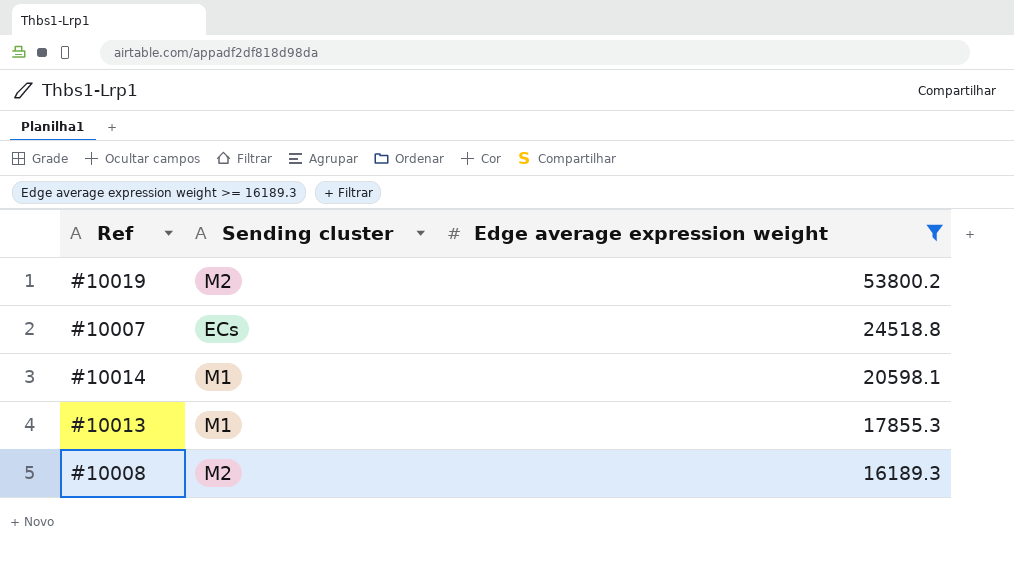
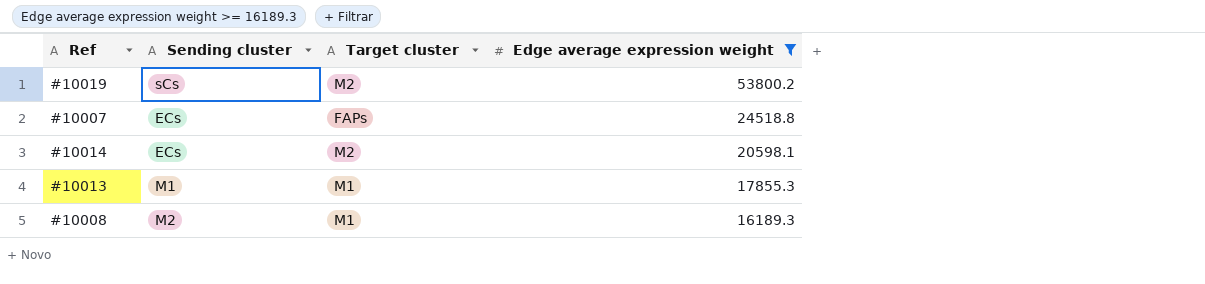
column Target cluster | position: none -> 3
#10019 | Sending cluster: M2 -> sCs
#10014 | Sending cluster: M1 -> ECs

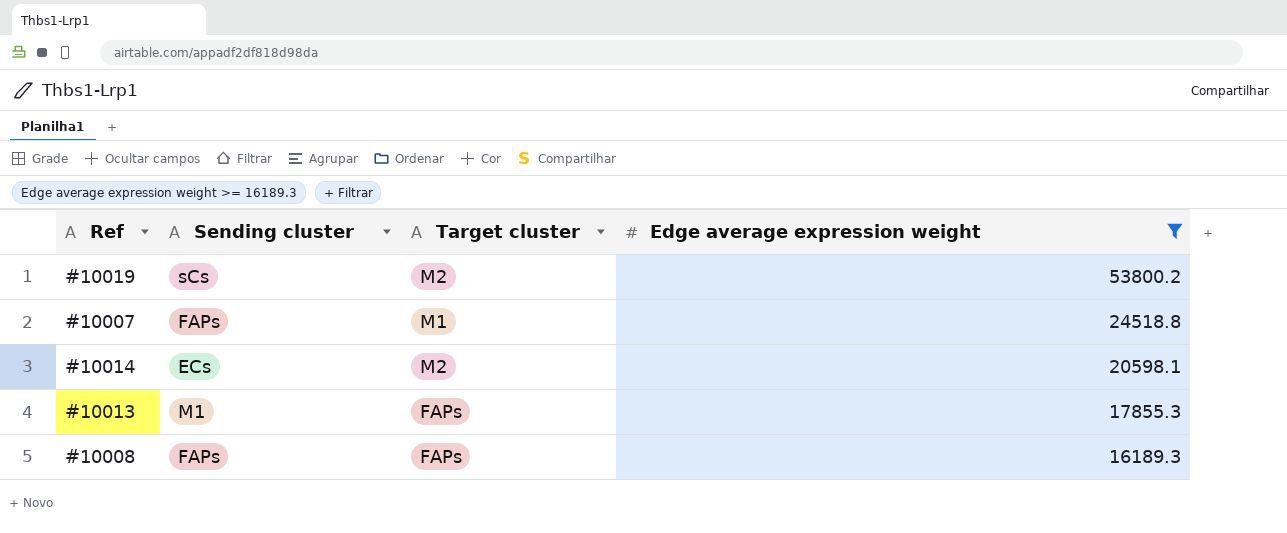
#10007 | Sending cluster: ECs -> FAPs
#10007 | Target cluster: FAPs -> M1
#10013 | Target cluster: M1 -> FAPs
#10008 | Sending cluster: M2 -> FAPs
#10008 | Target cluster: M1 -> FAPs

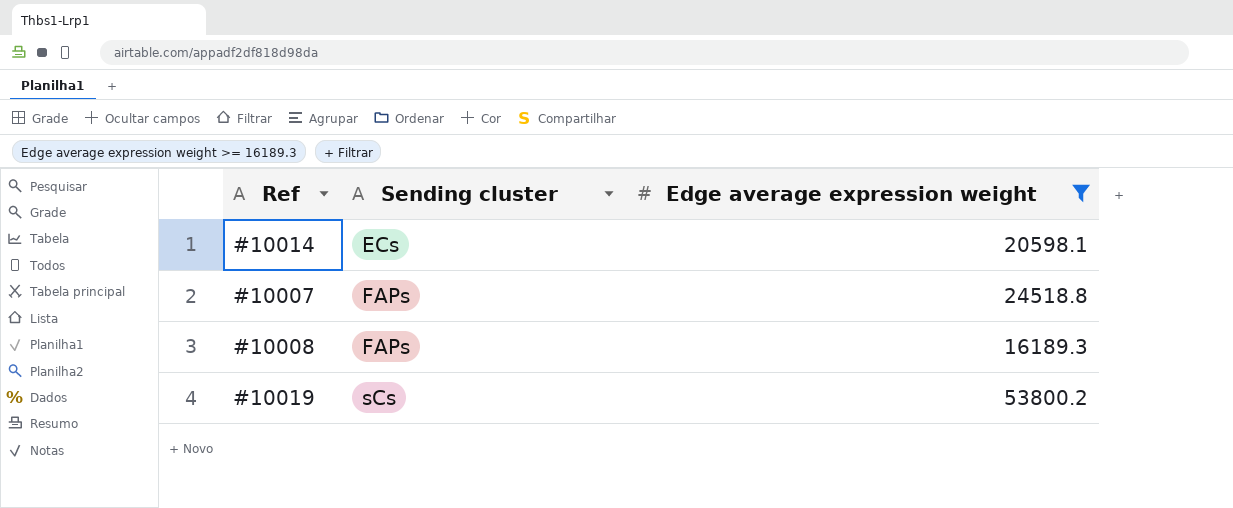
row order: Edge average expression weight descending -> Sending cluster ascending
column Target cluster | position: 3 -> none
row #10013: M1 | FAPs | 17855.3 -> none

